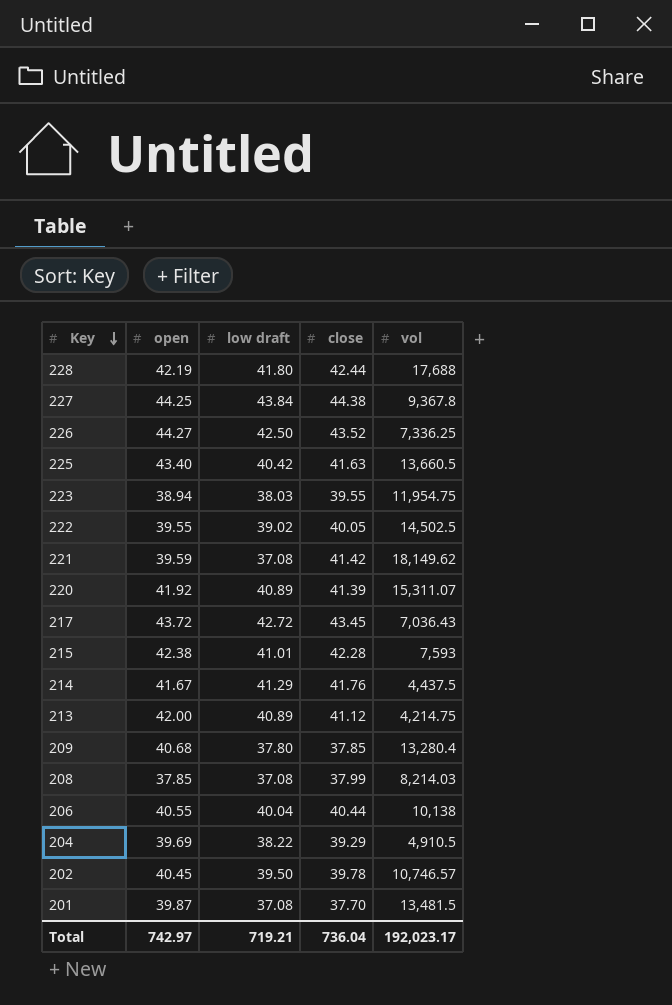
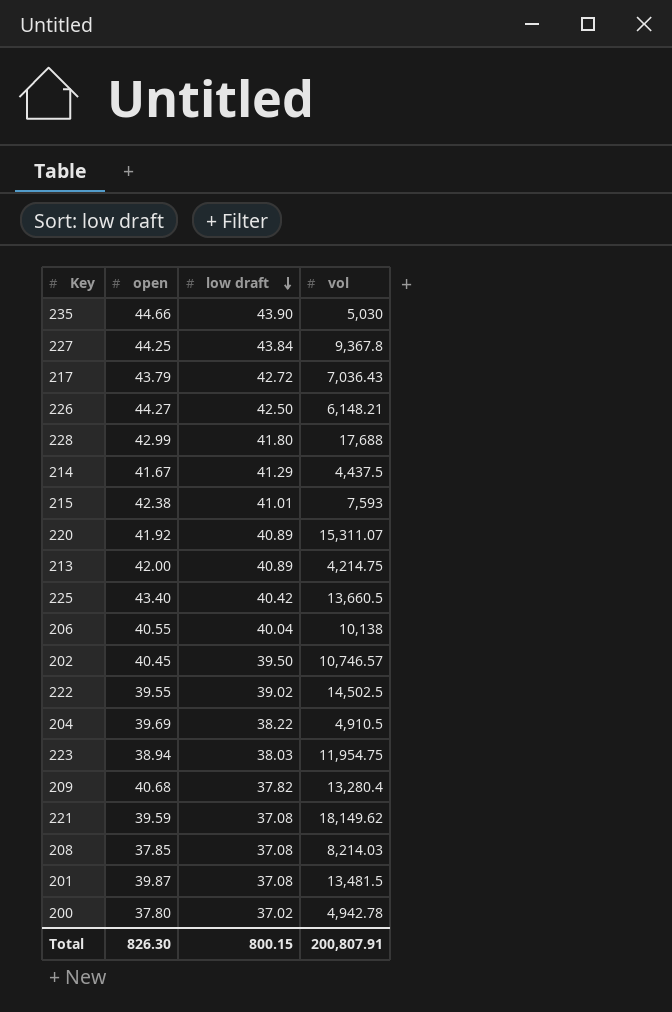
row order: Key descending -> low draft descending
column close | position: 4 -> none
row 235: none -> 44.66 | 43.90 | 5,030
217 | open: 43.72 -> 43.79
226 | vol: 7,336.25 -> 6,148.21
228 | open: 42.19 -> 42.99
209 | low draft: 37.80 -> 37.82
row 200: none -> 37.80 | 37.02 | 4,942.78
Total | open: 742.97 -> 826.30
Total | low draft: 719.21 -> 800.15
Total | vol: 192,023.17 -> 200,807.91

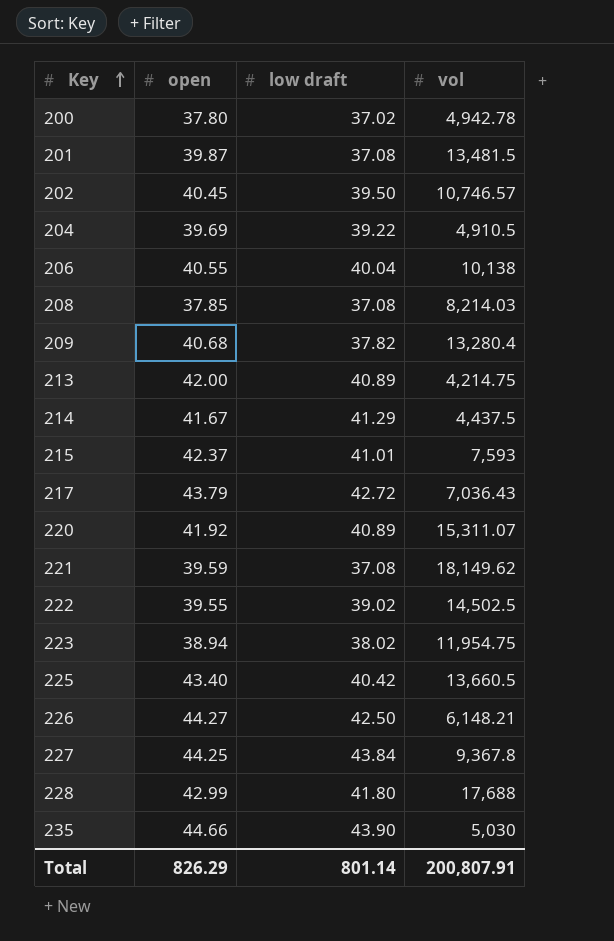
row order: low draft descending -> Key ascending
204 | low draft: 38.22 -> 39.22
215 | open: 42.38 -> 42.37
223 | low draft: 38.03 -> 38.02
Total | open: 826.30 -> 826.29
Total | low draft: 800.15 -> 801.14

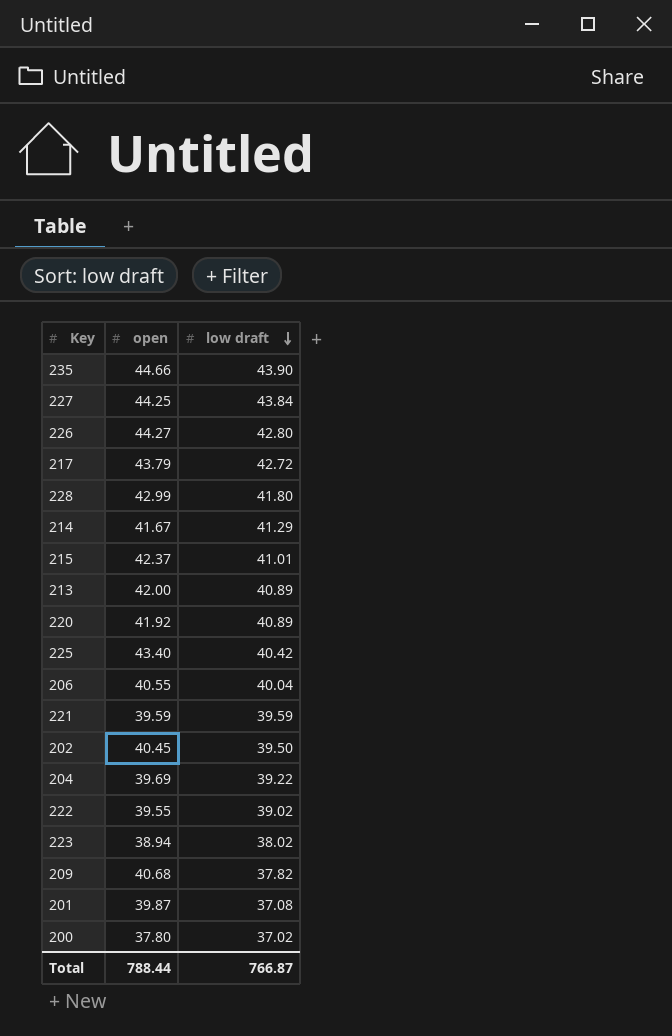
row order: Key ascending -> low draft descending
column vol | position: 4 -> none
row 208: 37.85 | 37.08 | 8,214.03 -> none
226 | low draft: 42.50 -> 42.80
221 | low draft: 37.08 -> 39.59
Total | open: 826.29 -> 788.44
Total | low draft: 801.14 -> 766.87

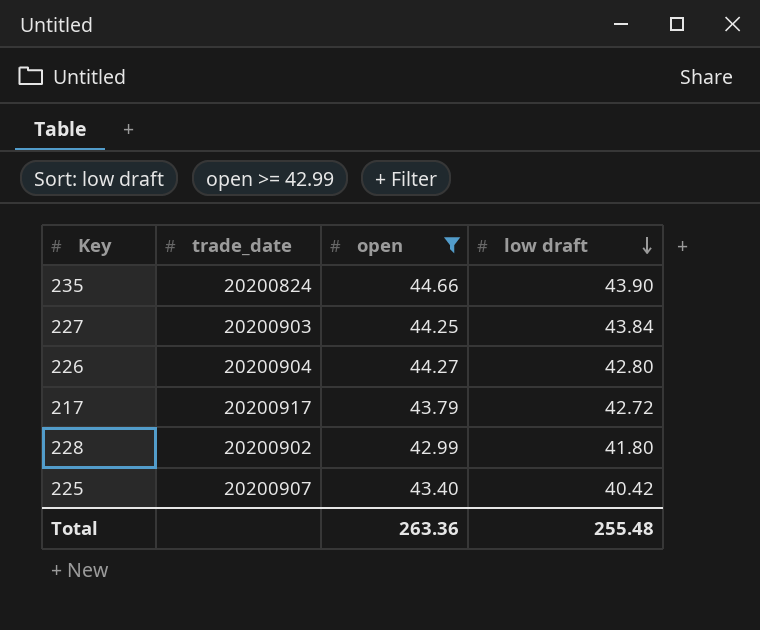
filter: none -> open >= 42.99
column trade_date | position: none -> 2
Total | open: 788.44 -> 263.36
Total | low draft: 766.87 -> 255.48

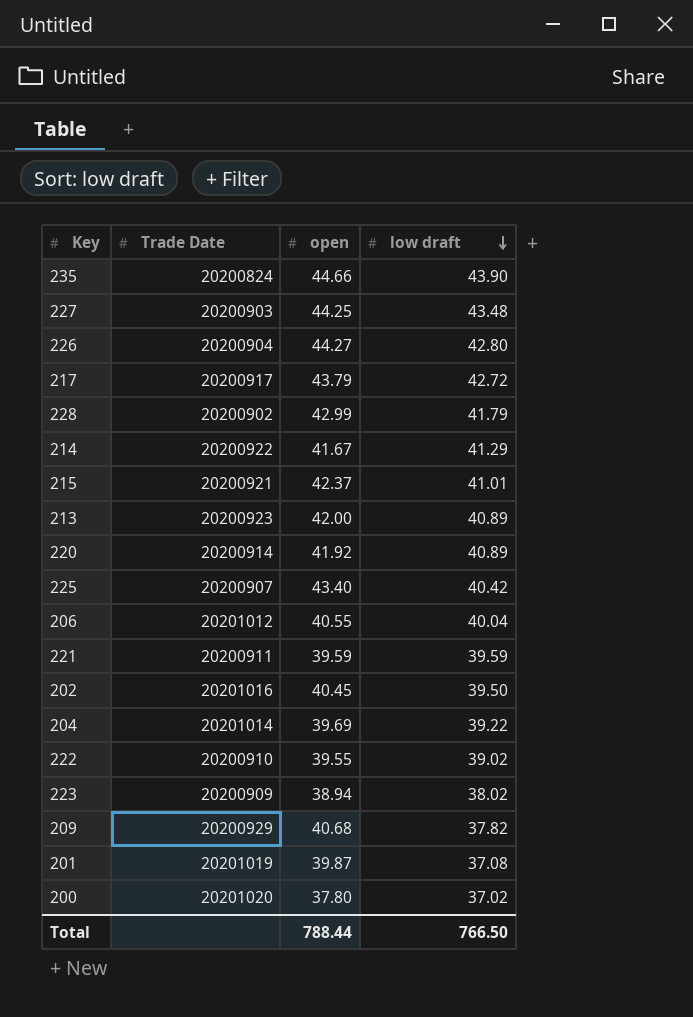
filter: open >= 42.99 -> none
column name: trade_date -> Trade Date
227 | low draft: 43.84 -> 43.48
228 | low draft: 41.80 -> 41.79
Total | open: 263.36 -> 788.44
Total | low draft: 255.48 -> 766.50

